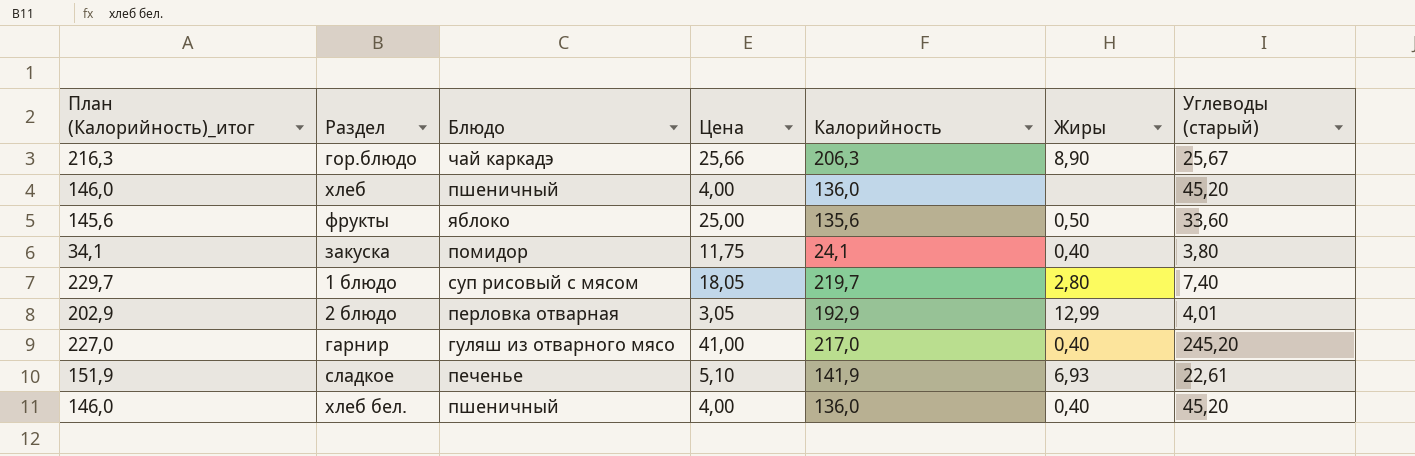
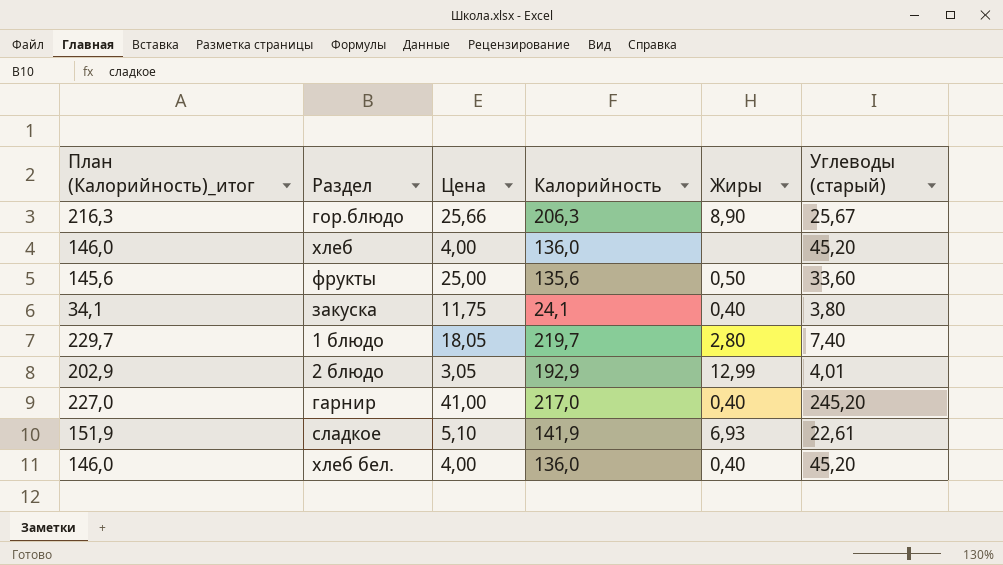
column Блюдо | position: 3 -> none

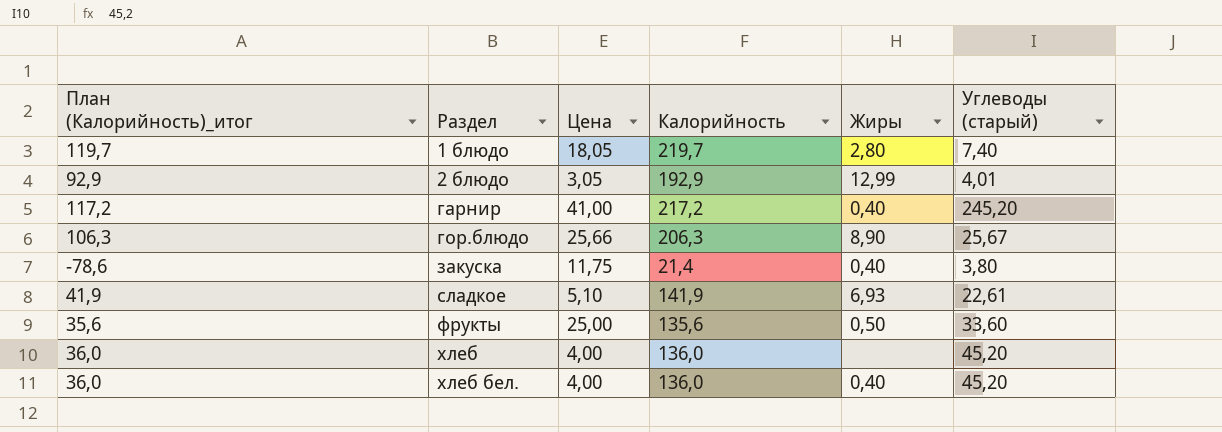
row order: none -> Раздел ascending
column План (Калорийность)_итог | formula: [Калорийность] + 10 -> [Калорийность] - 100
гарнир | Калорийность: 217,0 -> 217,2
закуска | Калорийность: 24,1 -> 21,4

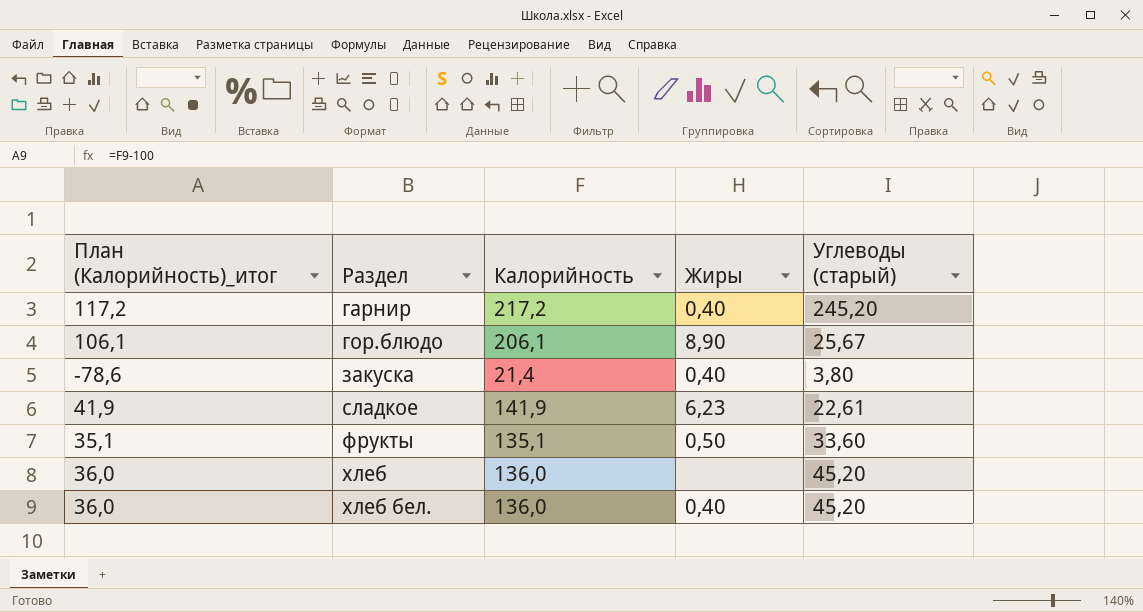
column Цена | position: 3 -> none
row 1 блюдо: 119,7 | 18,05 | 219,7 | 2,80 | 7,40 -> none
row 2 блюдо: 92,9 | 3,05 | 192,9 | 12,99 | 4,01 -> none
гор.блюдо | План (Калорийность)_итог: 106,3 -> 106,1
гор.блюдо | Калорийность: 206,3 -> 206,1
сладкое | Жиры: 6,93 -> 6,23
фрукты | План (Калорийность)_итог: 35,6 -> 35,1
фрукты | Калорийность: 135,6 -> 135,1

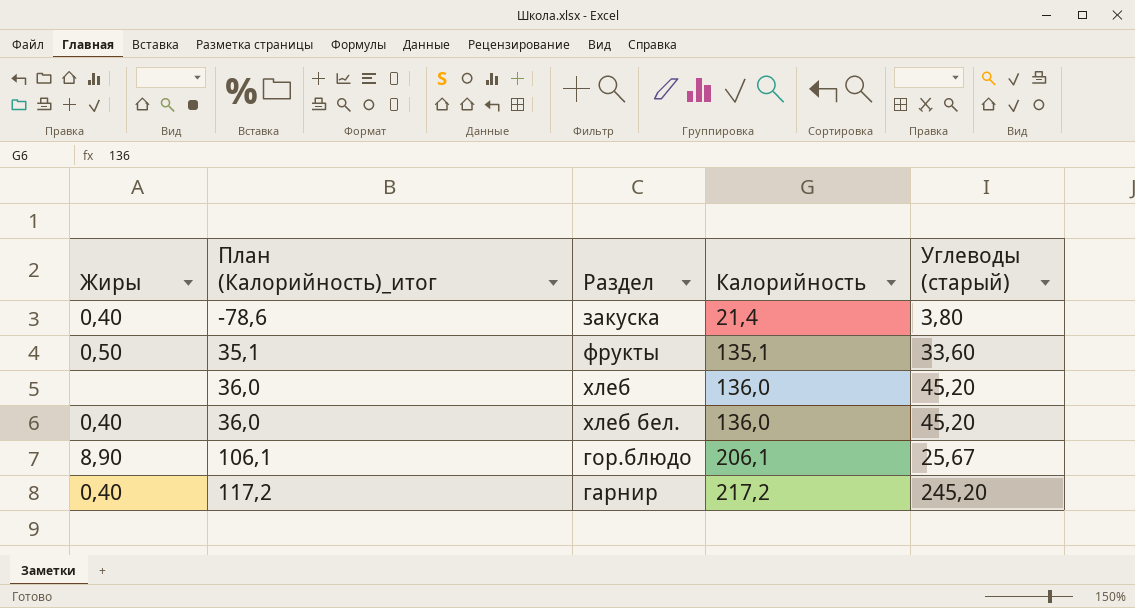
row order: Раздел ascending -> План (Калорийность)_итог ascending
column Жиры | position: 4 -> 1
row сладкое: 41,9 | 141,9 | 6,23 | 22,61 -> none

